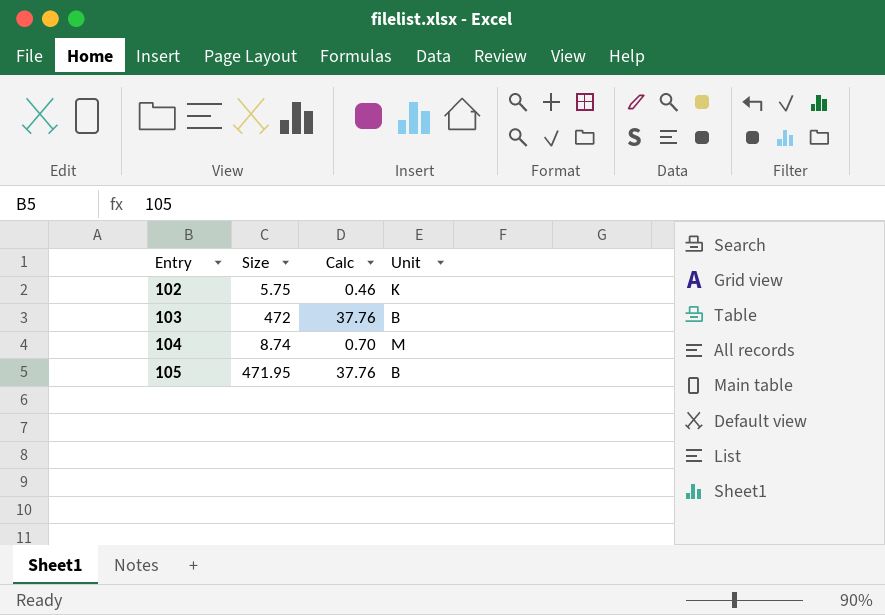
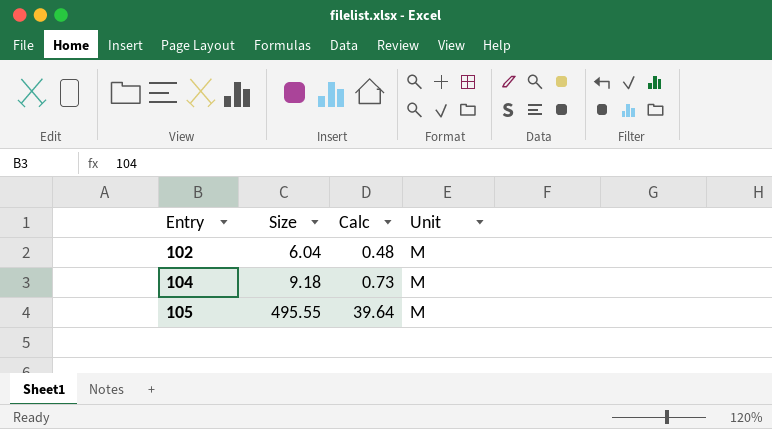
row 103: 472 | 37.76 | B -> none
102 | Size: 5.75 -> 6.04
102 | Calc: 0.46 -> 0.48
102 | Unit: K -> M
104 | Size: 8.74 -> 9.18
104 | Calc: 0.70 -> 0.73
105 | Size: 471.95 -> 495.55
105 | Calc: 37.76 -> 39.64
105 | Unit: B -> M

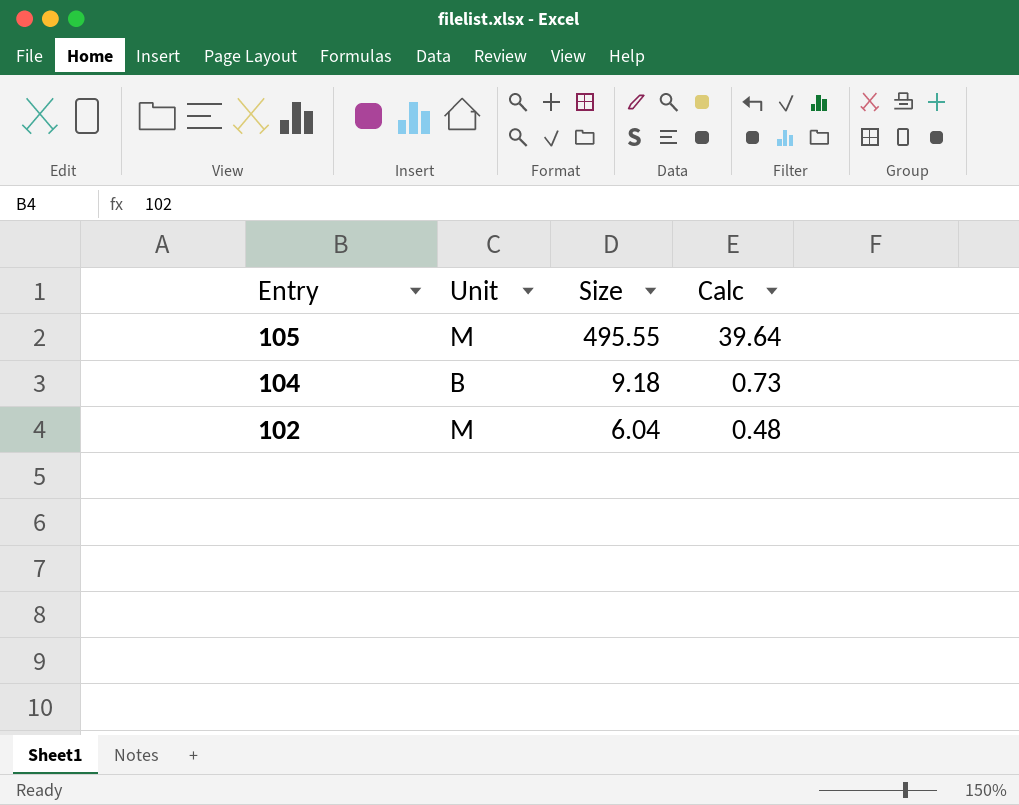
row order: Entry ascending -> Entry descending
column Unit | position: 4 -> 2
104 | Unit: M -> B

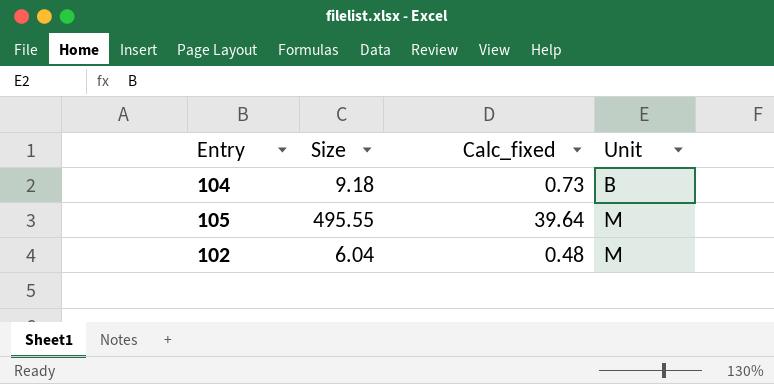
row order: Entry descending -> Unit ascending
column name: Calc -> Calc_fixed
column Unit | position: 2 -> 4

